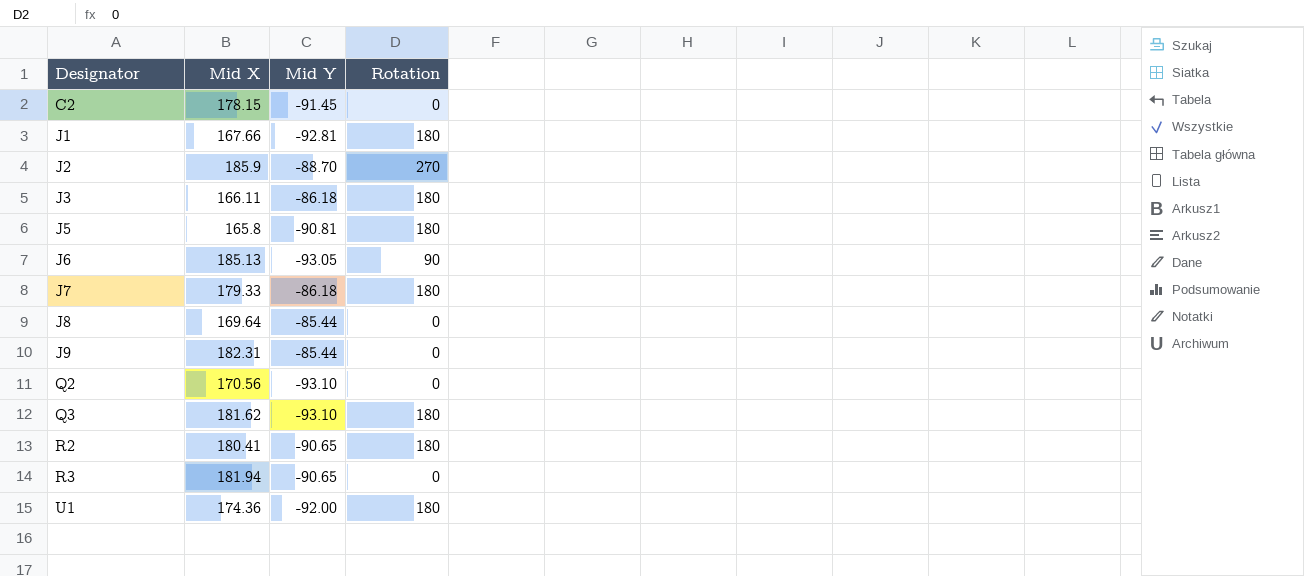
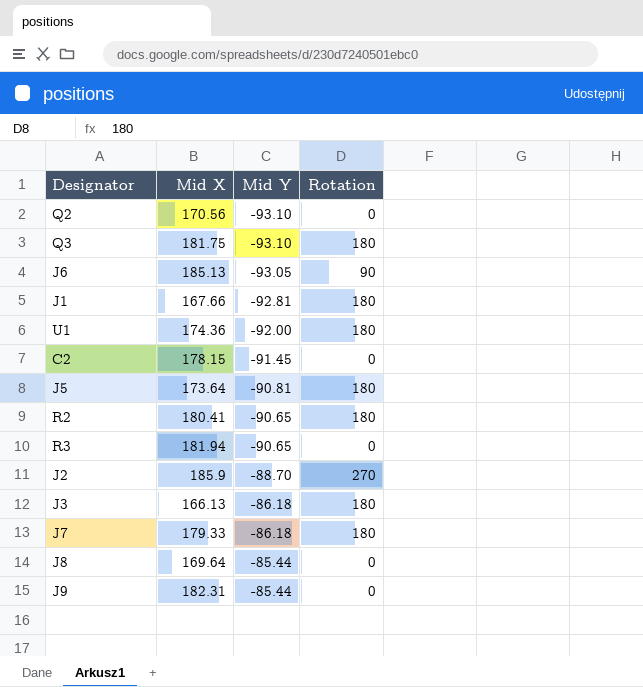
row order: Designator ascending -> Mid Y ascending
Q3 | Mid X: 181.62 -> 181.75
J5 | Mid X: 165.8 -> 173.64
J3 | Mid X: 166.11 -> 166.13

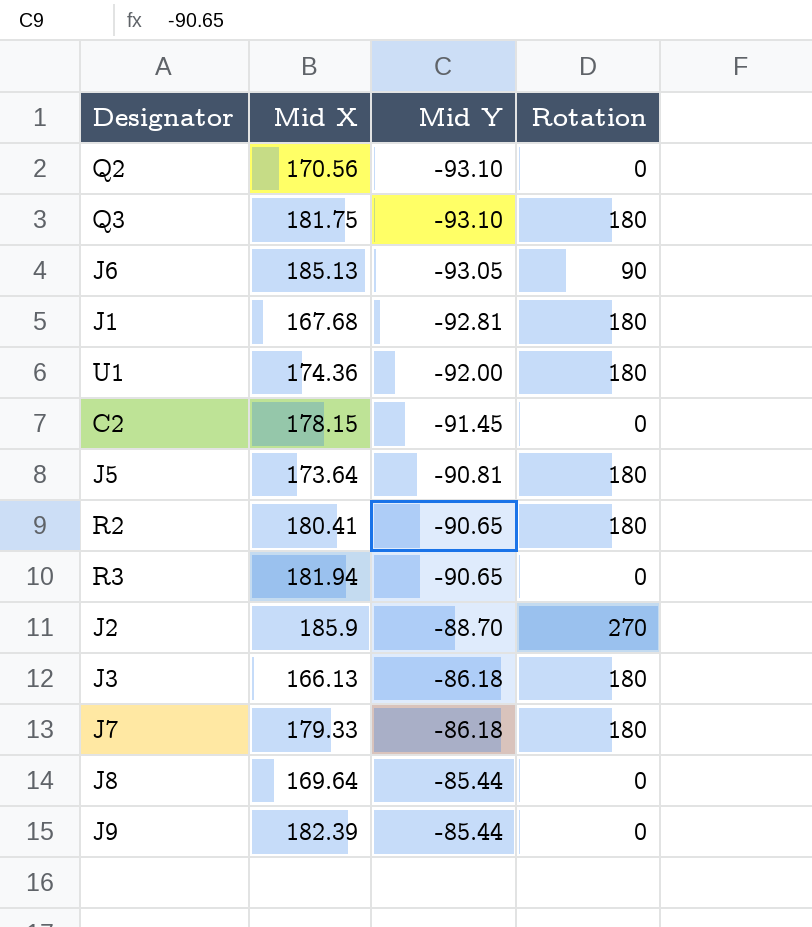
J1 | Mid X: 167.66 -> 167.68
J9 | Mid X: 182.31 -> 182.39

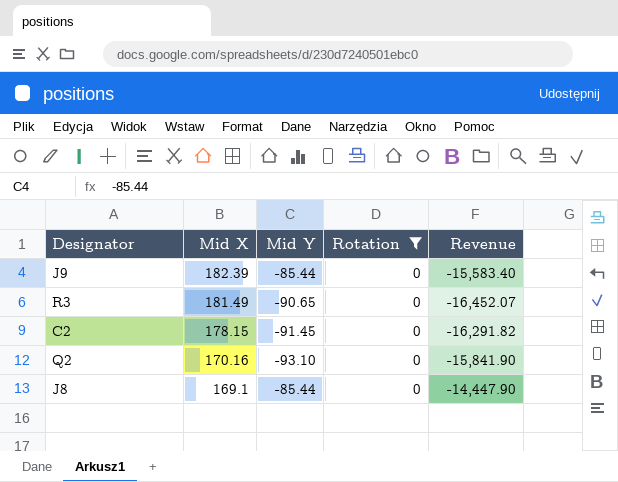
filter: none -> Rotation = 0
row order: Mid Y ascending -> Mid X descending
column Revenue | formula: none -> [Mid X] * [Mid Y]
R3 | Mid X: 181.94 -> 181.49
Q2 | Mid X: 170.56 -> 170.16
J8 | Mid X: 169.64 -> 169.1

